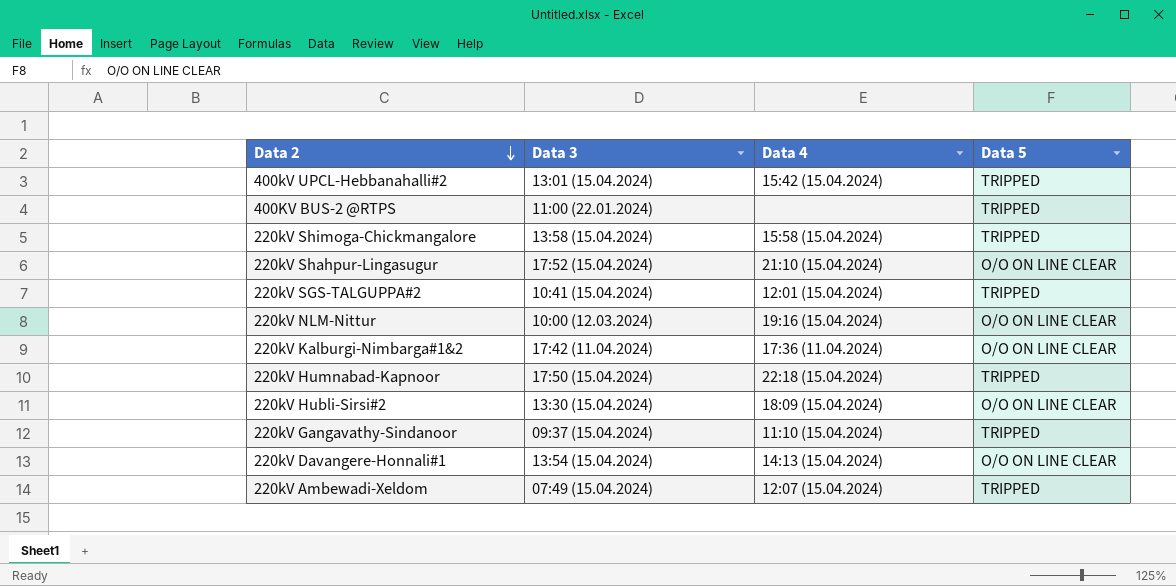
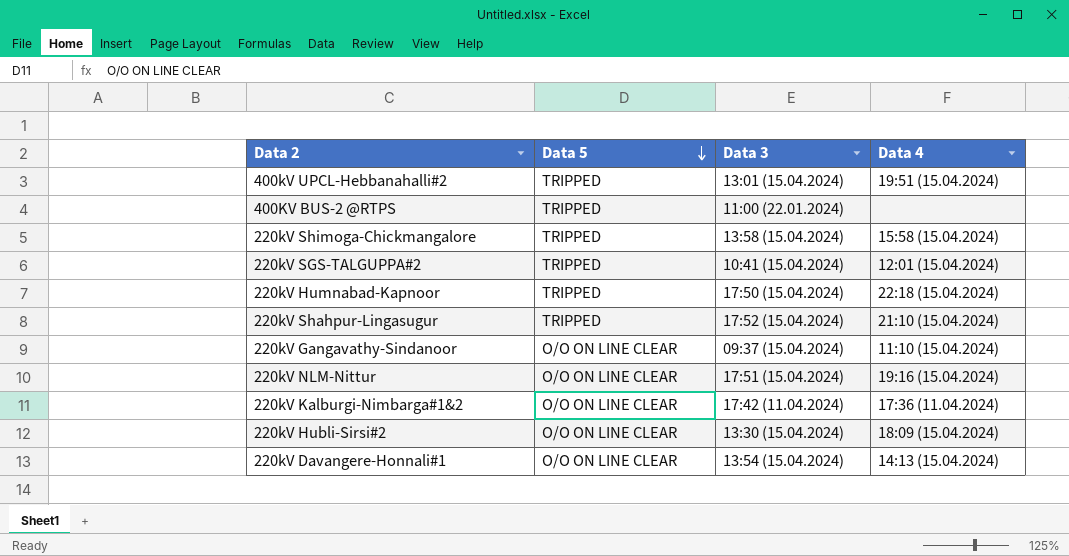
row order: Data 2 descending -> Data 5 descending
column Data 5 | position: 4 -> 2
row 220kV Ambewadi-Xeldom: 07:49 (15.04.2024) | 12:07 (15.04.2024) | TRIPPED -> none
400kV UPCL-Hebbanahalli#2 | Data 4: 15:42 (15.04.2024) -> 19:51 (15.04.2024)
220kV Shahpur-Lingasugur | Data 5: O/O ON LINE CLEAR -> TRIPPED
220kV Gangavathy-Sindanoor | Data 5: TRIPPED -> O/O ON LINE CLEAR
220kV NLM-Nittur | Data 3: 10:00 (12.03.2024) -> 17:51 (15.04.2024)

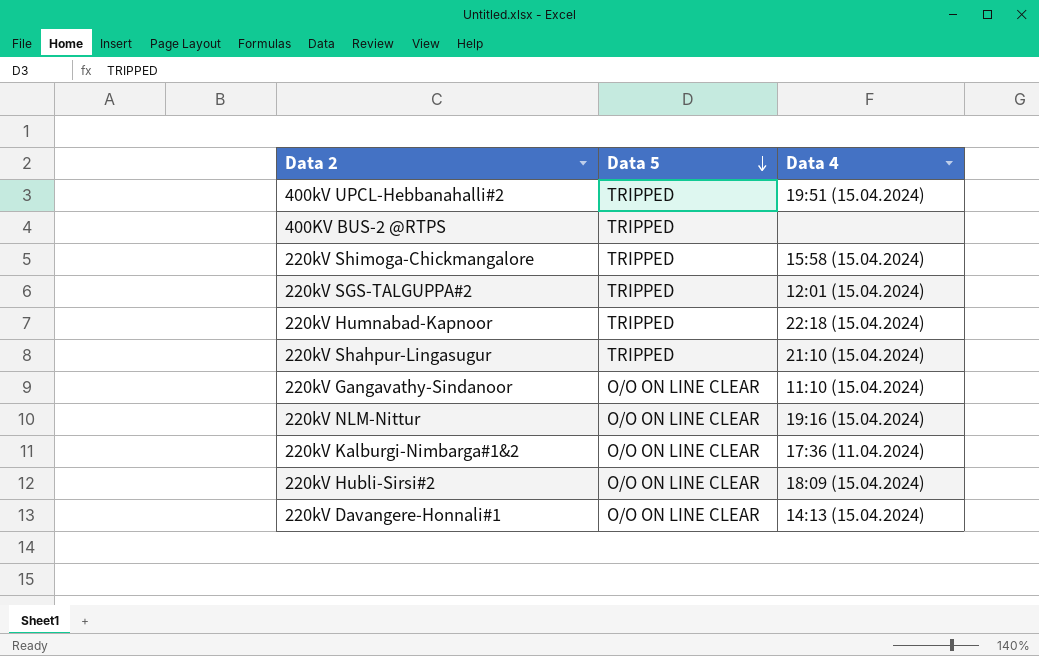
column Data 3 | position: 3 -> none

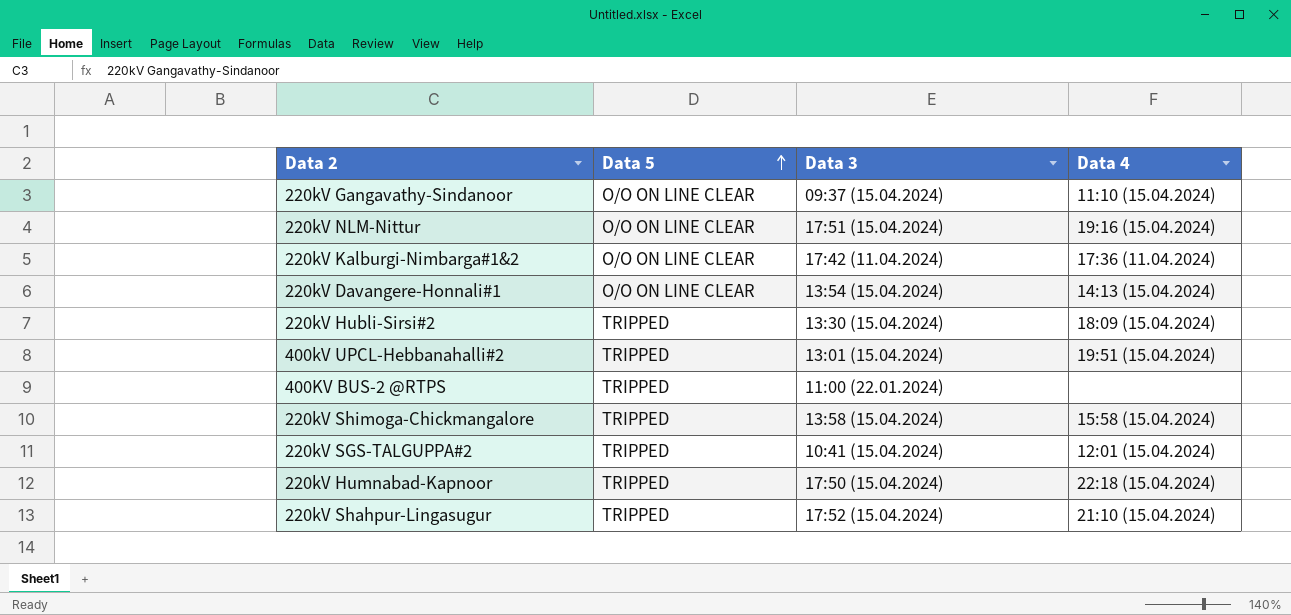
row order: Data 5 descending -> Data 5 ascending
column Data 3 | position: none -> 3
220kV Hubli-Sirsi#2 | Data 5: O/O ON LINE CLEAR -> TRIPPED

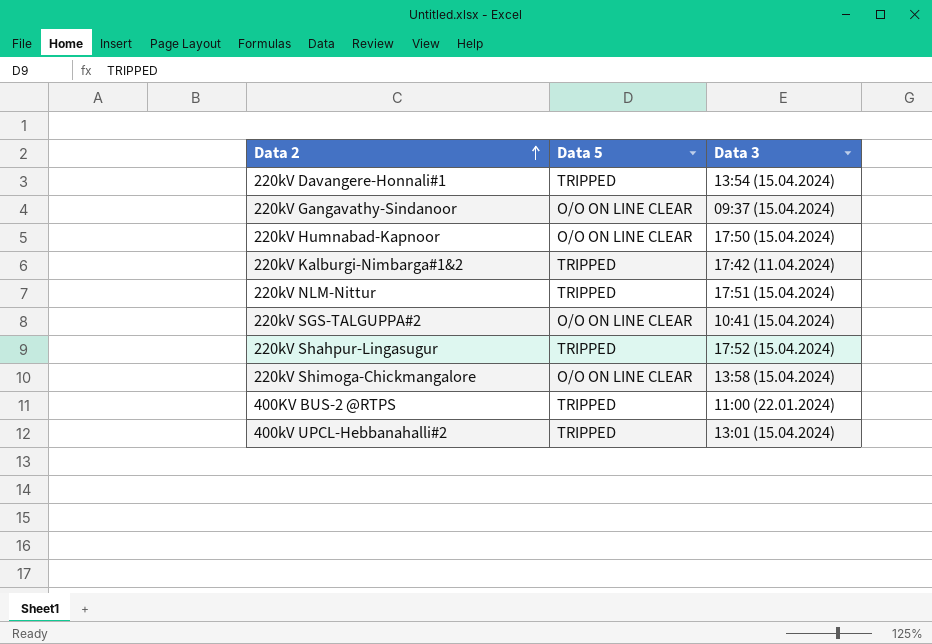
row order: Data 5 ascending -> Data 2 ascending
column Data 4 | position: 4 -> none
row 220kV Hubli-Sirsi#2: TRIPPED | 13:30 (15.04.2024) | 18:09 (15.04.2024) -> none
220kV Davangere-Honnali#1 | Data 5: O/O ON LINE CLEAR -> TRIPPED
220kV Humnabad-Kapnoor | Data 5: TRIPPED -> O/O ON LINE CLEAR
220kV Kalburgi-Nimbarga#1&2 | Data 5: O/O ON LINE CLEAR -> TRIPPED
220kV NLM-Nittur | Data 5: O/O ON LINE CLEAR -> TRIPPED
220kV SGS-TALGUPPA#2 | Data 5: TRIPPED -> O/O ON LINE CLEAR
220kV Shimoga-Chickmangalore | Data 5: TRIPPED -> O/O ON LINE CLEAR

